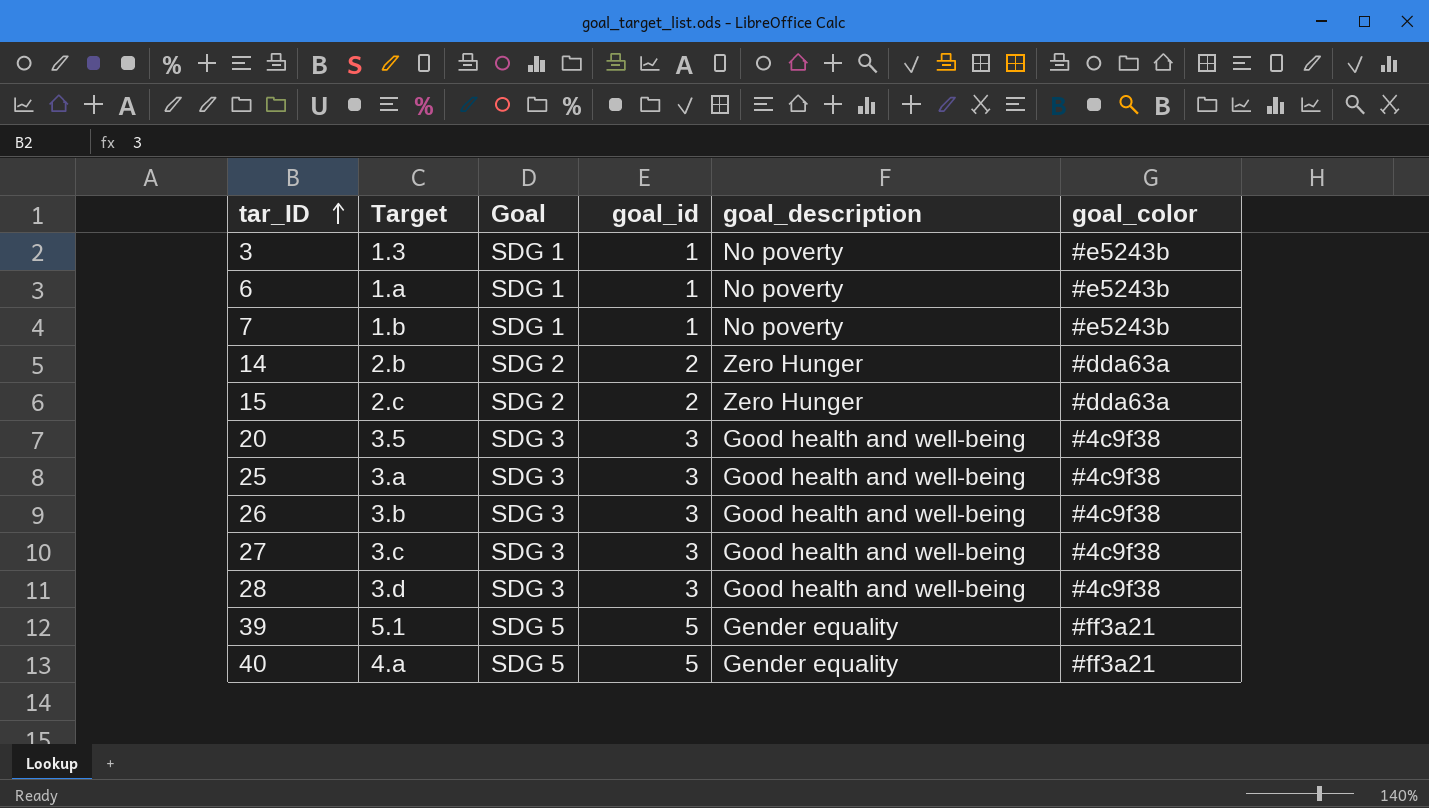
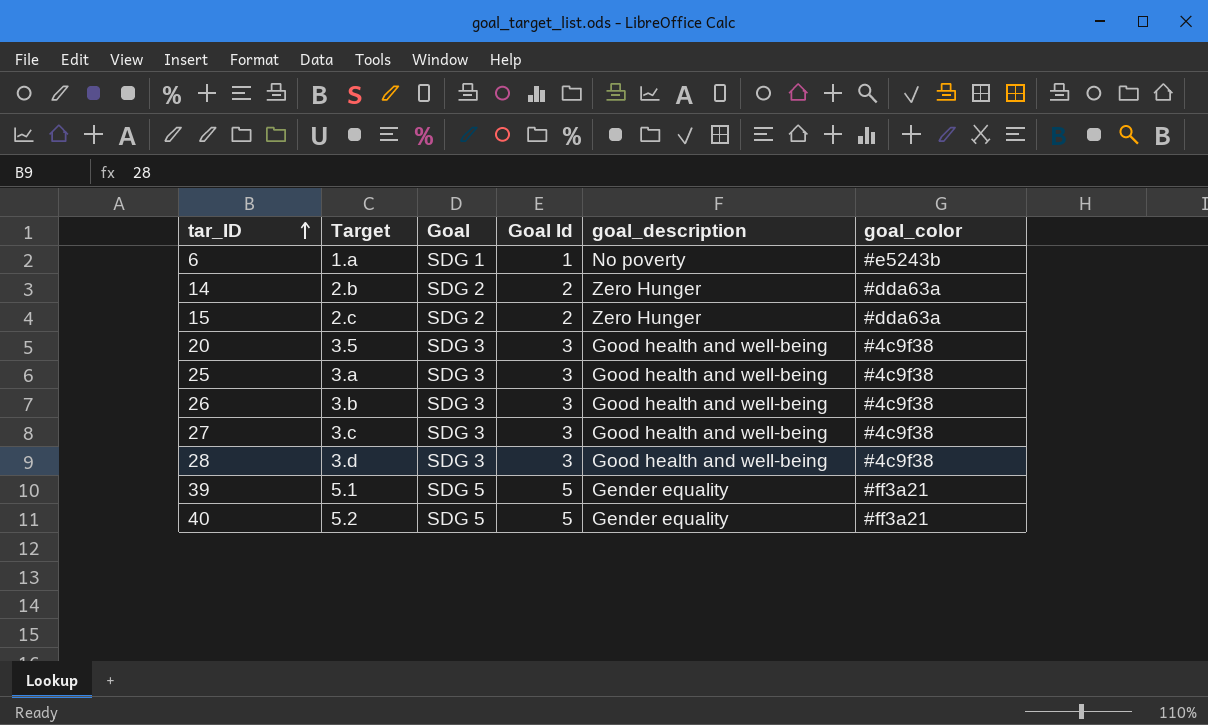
column name: goal_id -> Goal Id
row 3: 1.3 | SDG 1 | 1 | No poverty | #e5243b -> none
row 7: 1.b | SDG 1 | 1 | No poverty | #e5243b -> none
40 | Target: 4.a -> 5.2

